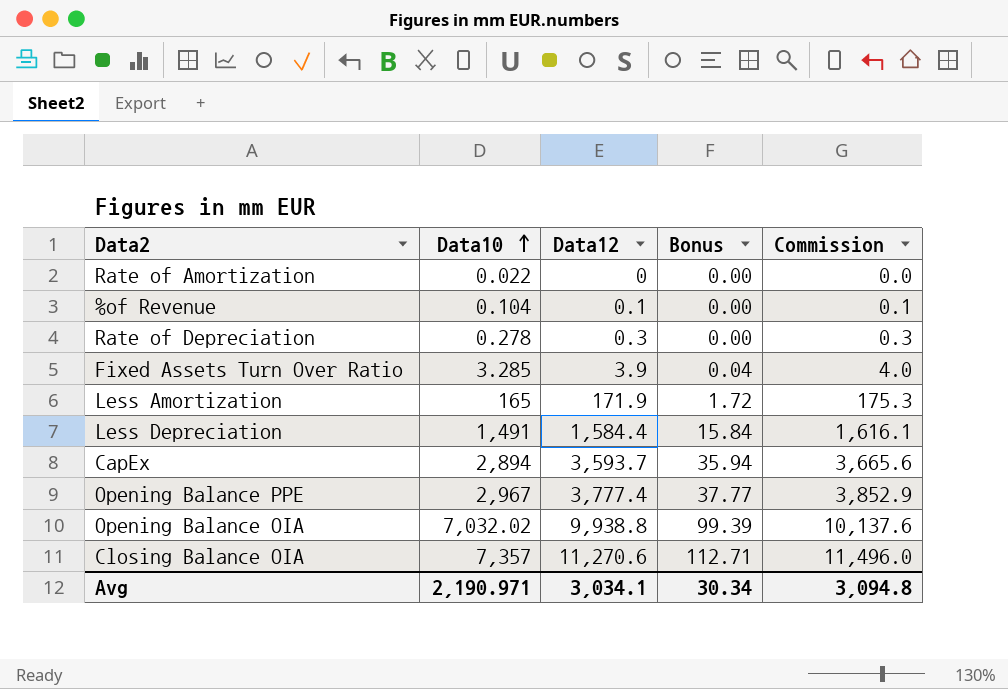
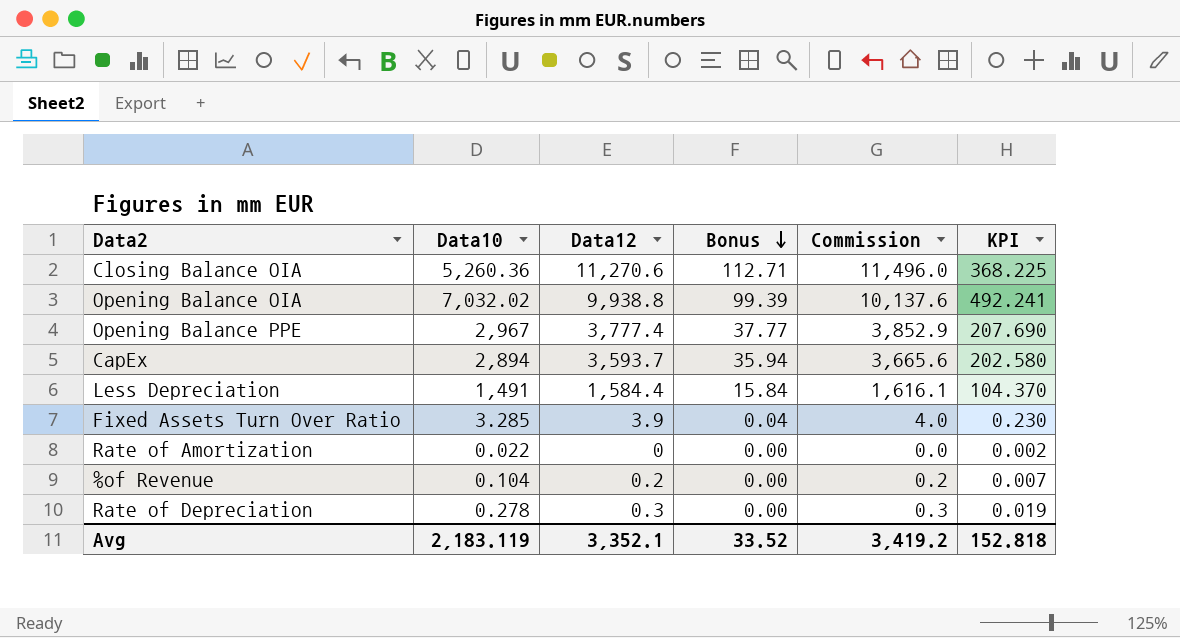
row order: Data10 ascending -> Bonus descending
column KPI | formula: none -> [Data10] * 0.07
row Less Amortization: 165 | 171.9 | 1.72 | 175.3 -> none
Closing Balance OIA | Data10: 7,357 -> 5,260.36
%of Revenue | Data12: 0.1 -> 0.2
%of Revenue | Commission: 0.1 -> 0.2
Avg | Data10: 2,190.971 -> 2,183.119
Avg | Data12: 3,034.1 -> 3,352.1
Avg | Bonus: 30.34 -> 33.52
Avg | Commission: 3,094.8 -> 3,419.2

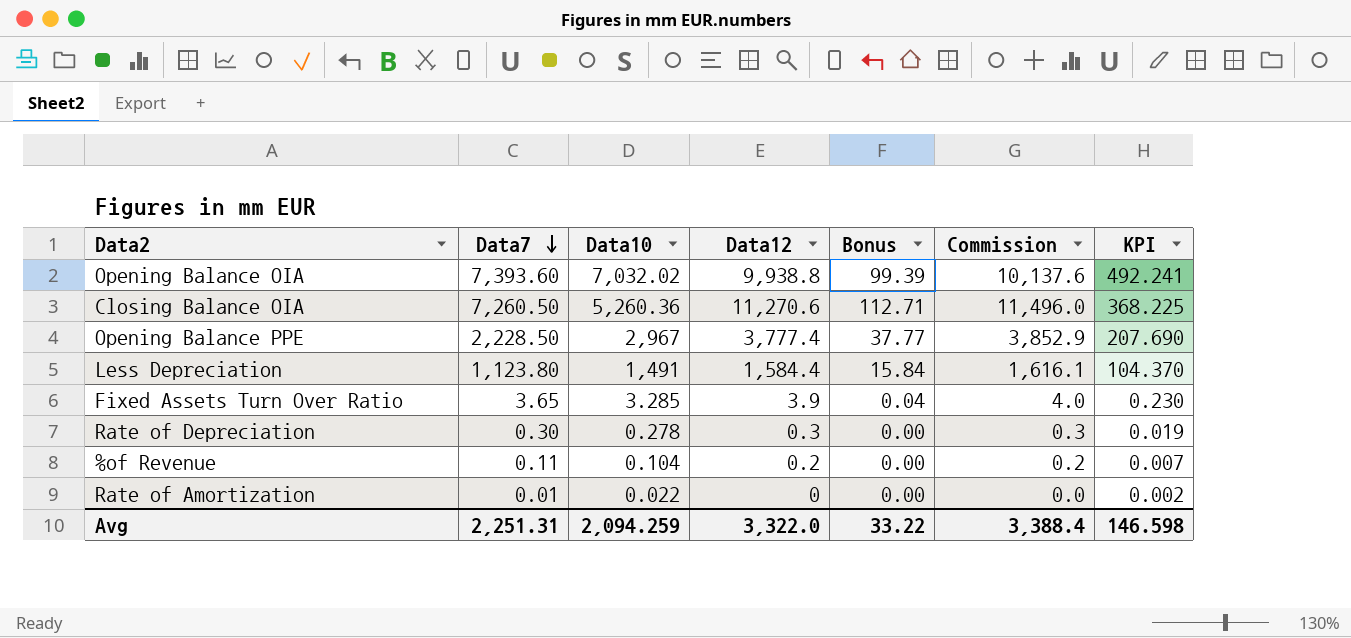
row order: Bonus descending -> Data7 descending
column Data7 | position: none -> 2
row CapEx: 2,894 | 3,593.7 | 35.94 | 3,665.6 | 202.580 -> none
Avg | Data10: 2,183.119 -> 2,094.259
Avg | Data12: 3,352.1 -> 3,322.0
Avg | Bonus: 33.52 -> 33.22
Avg | Commission: 3,419.2 -> 3,388.4
Avg | KPI: 152.818 -> 146.598

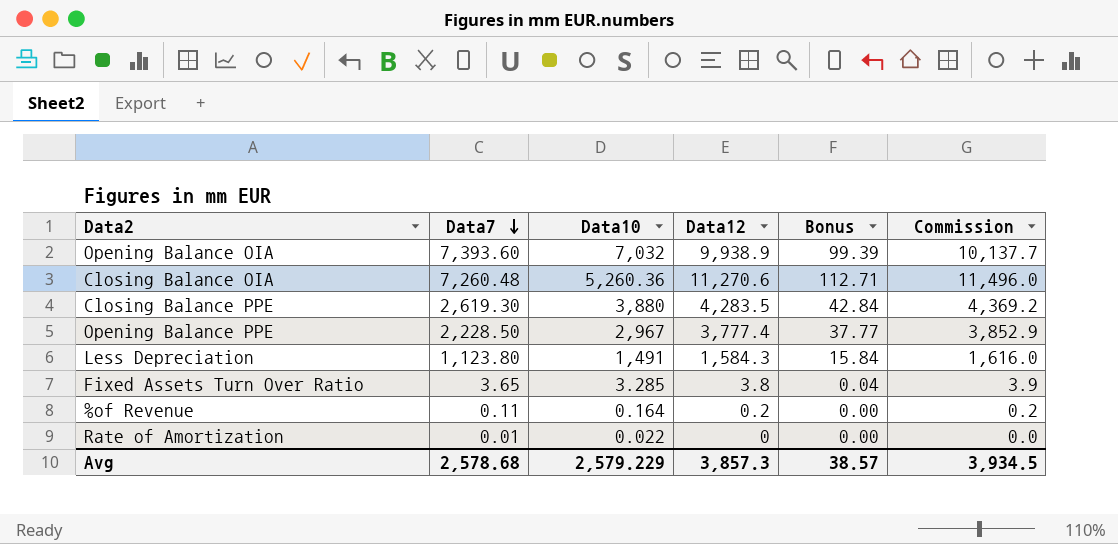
column KPI | formula: [Data10] * 0.07 -> none
row Rate of Depreciation: 0.30 | 0.278 | 0.3 | 0.00 | 0.3 | 0.019 -> none
Opening Balance OIA | Data10: 7,032.02 -> 7,032
Opening Balance OIA | Data12: 9,938.8 -> 9,938.9
Opening Balance OIA | Commission: 10,137.6 -> 10,137.7
Closing Balance OIA | Data7: 7,260.50 -> 7,260.48
row Closing Balance PPE: none -> 2,619.30 | 3,880 | 4,283.5 | 42.84 | 4,369.2
Less Depreciation | Data12: 1,584.4 -> 1,584.3
Less Depreciation | Commission: 1,616.1 -> 1,616.0
Fixed Assets Turn Over Ratio | Data12: 3.9 -> 3.8
Fixed Assets Turn Over Ratio | Commission: 4.0 -> 3.9
%of Revenue | Data10: 0.104 -> 0.164
Avg | Data7: 2,251.31 -> 2,578.68
Avg | Data10: 2,094.259 -> 2,579.229
Avg | Data12: 3,322.0 -> 3,857.3
Avg | Bonus: 33.22 -> 38.57
Avg | Commission: 3,388.4 -> 3,934.5

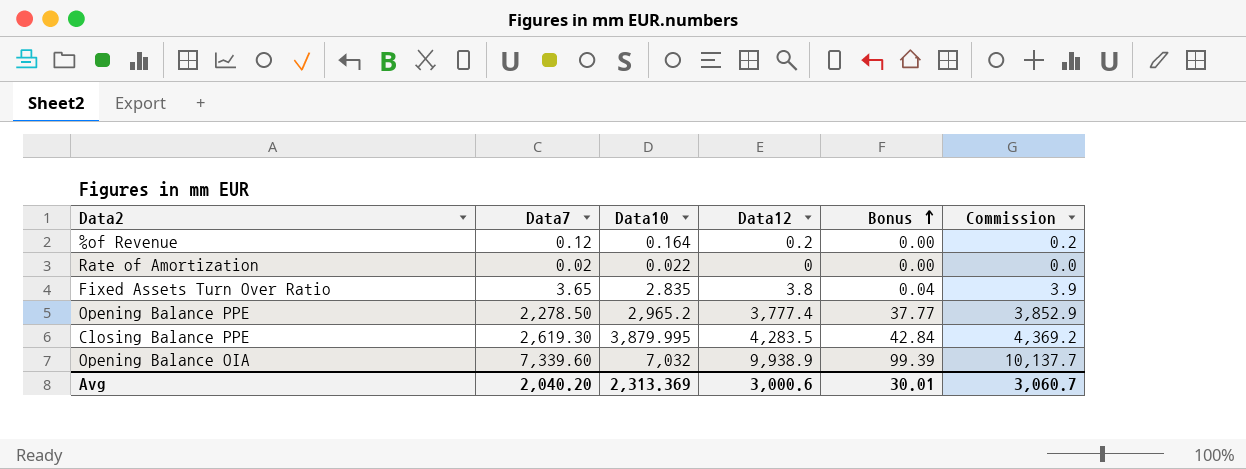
row order: Data7 descending -> Bonus ascending
row Closing Balance OIA: 7,260.48 | 5,260.36 | 11,270.6 | 112.71 | 11,496.0 -> none
row Less Depreciation: 1,123.80 | 1,491 | 1,584.3 | 15.84 | 1,616.0 -> none
%of Revenue | Data7: 0.11 -> 0.12
Rate of Amortization | Data7: 0.01 -> 0.02
Fixed Assets Turn Over Ratio | Data10: 3.285 -> 2.835
Opening Balance PPE | Data7: 2,228.50 -> 2,278.50
Opening Balance PPE | Data10: 2,967 -> 2,965.2
Closing Balance PPE | Data10: 3,880 -> 3,879.995
Opening Balance OIA | Data7: 7,393.60 -> 7,339.60
Avg | Data7: 2,578.68 -> 2,040.20
Avg | Data10: 2,579.229 -> 2,313.369
Avg | Data12: 3,857.3 -> 3,000.6
Avg | Bonus: 38.57 -> 30.01
Avg | Commission: 3,934.5 -> 3,060.7

